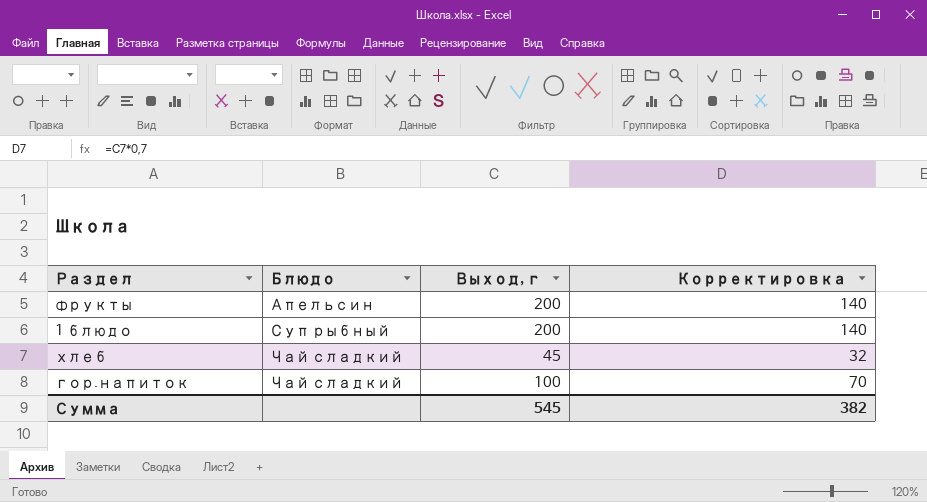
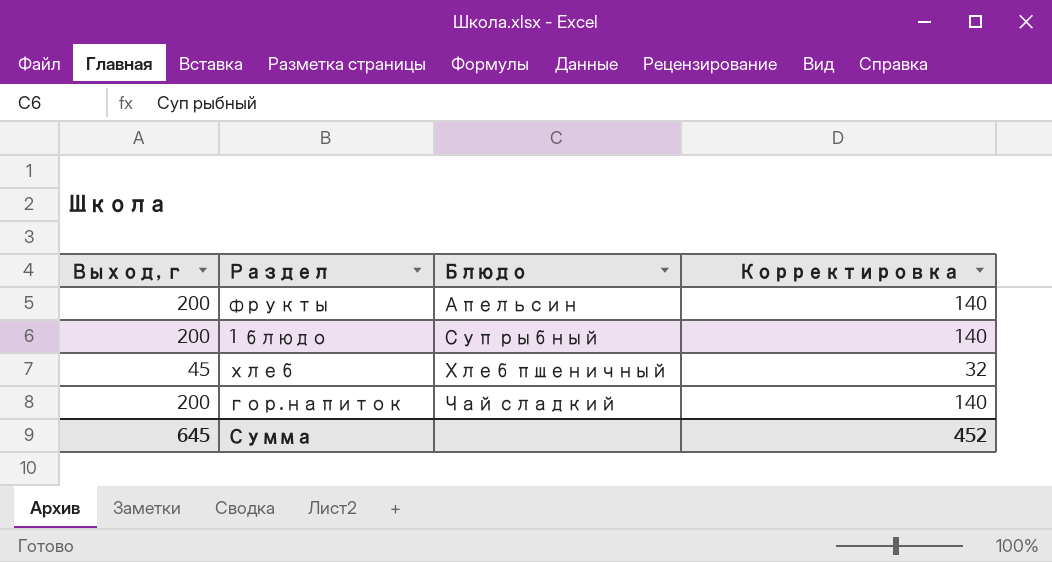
column Выход, г | position: 3 -> 1
хлеб | Блюдо: Чай сладкий -> Хлеб пшеничный
гор.напиток | Выход, г: 100 -> 200
гор.напиток | Корректировка: 70 -> 140
Сумма | Выход, г: 545 -> 645
Сумма | Корректировка: 382 -> 452

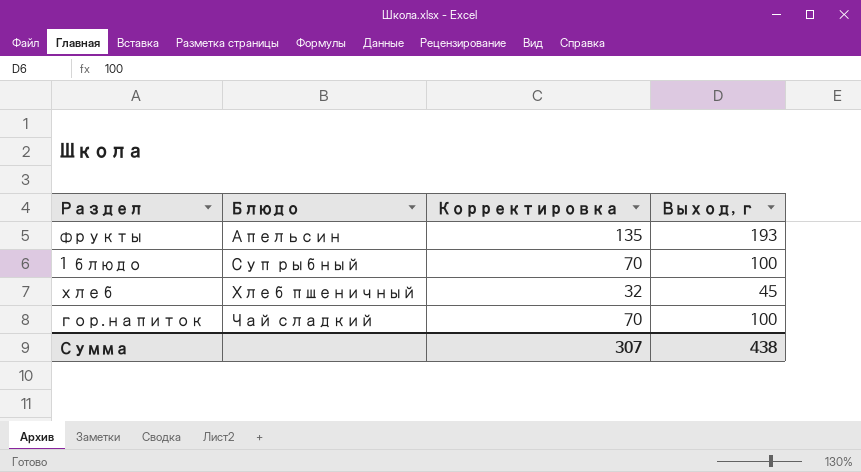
column Выход, г | position: 1 -> 4
фрукты | Корректировка: 140 -> 135
фрукты | Выход, г: 200 -> 193
1 блюдо | Корректировка: 140 -> 70
1 блюдо | Выход, г: 200 -> 100
гор.напиток | Корректировка: 140 -> 70
гор.напиток | Выход, г: 200 -> 100
Сумма | Корректировка: 452 -> 307
Сумма | Выход, г: 645 -> 438

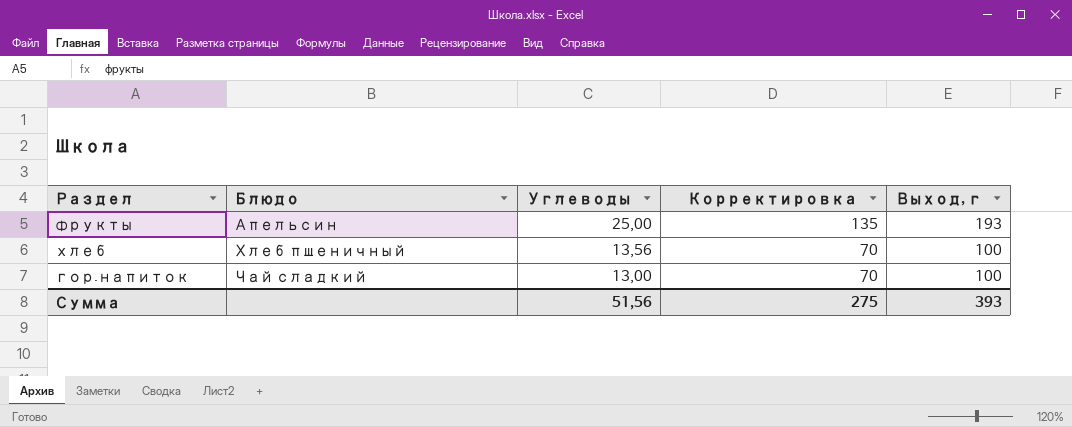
column Углеводы | position: none -> 3
row 1 блюдо: Суп рыбный | 70 | 100 -> none
хлеб | Корректировка: 32 -> 70
хлеб | Выход, г: 45 -> 100
Сумма | Корректировка: 307 -> 275
Сумма | Выход, г: 438 -> 393

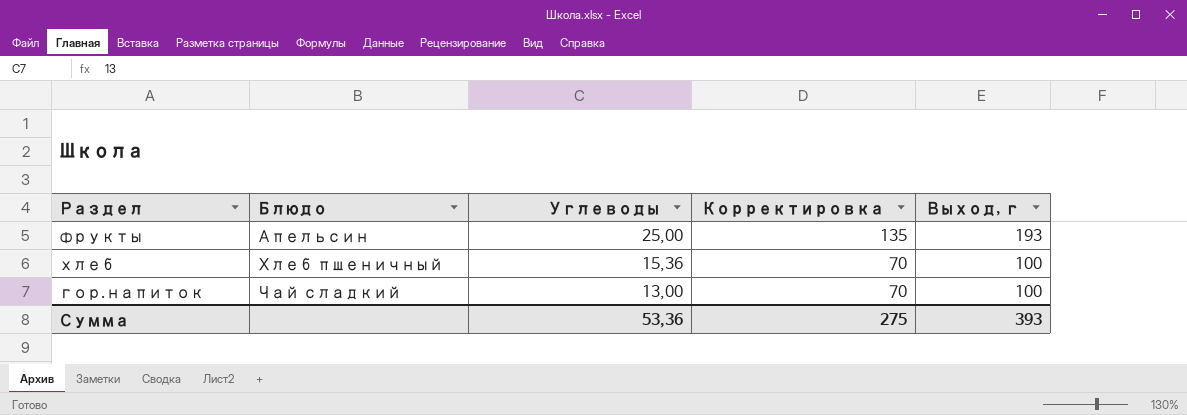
хлеб | Углеводы: 13,56 -> 15,36
Сумма | Углеводы: 51,56 -> 53,36

